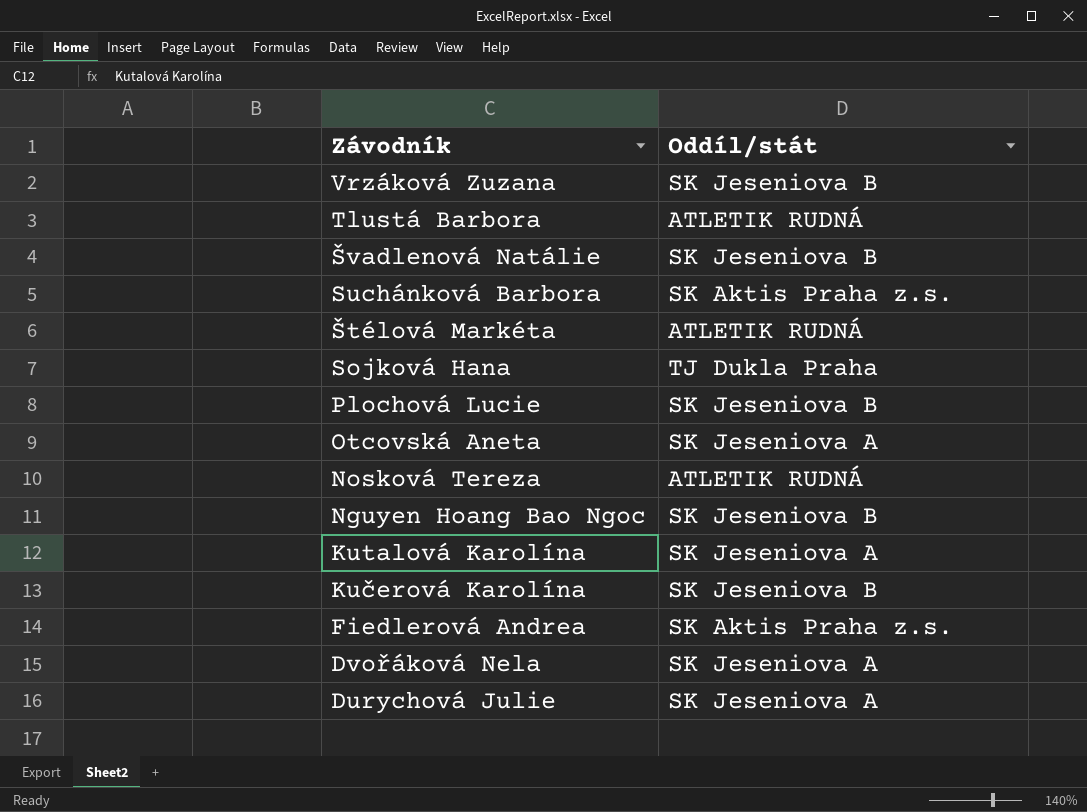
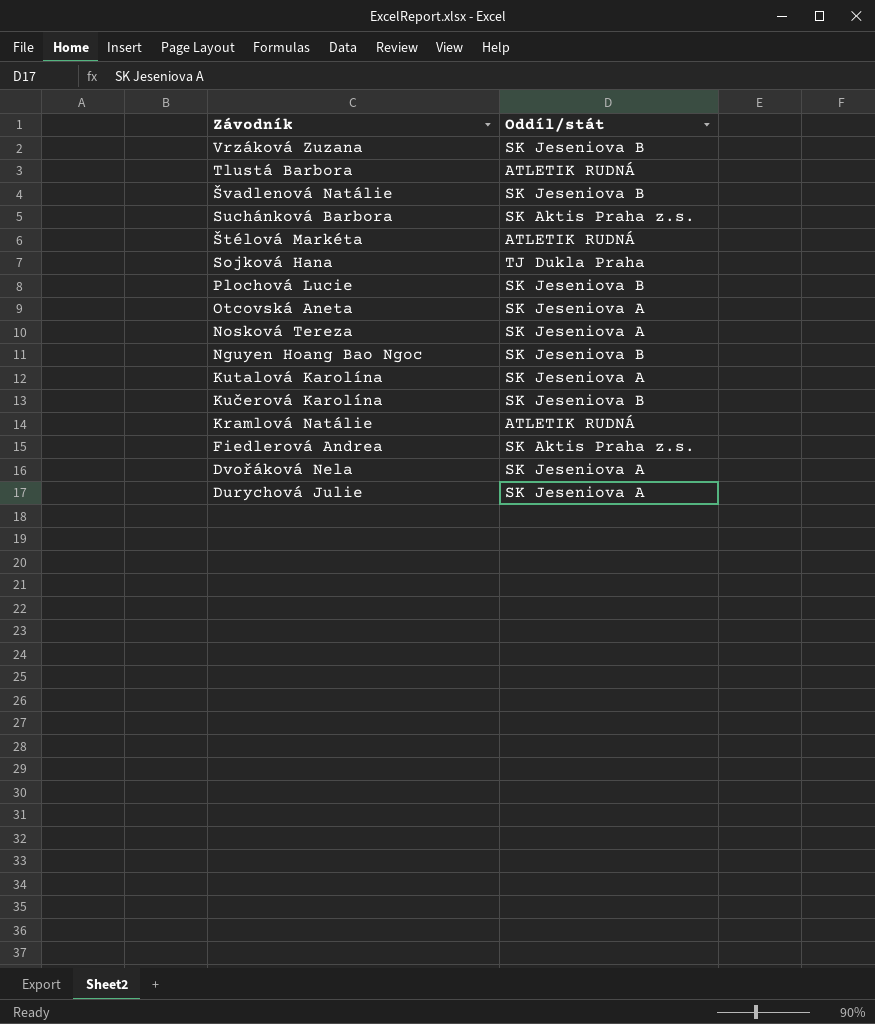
Nosková Tereza | Oddíl/stát: ATLETIK RUDNÁ -> SK Jeseniova A
row Kramlová Natálie: none -> ATLETIK RUDNÁ

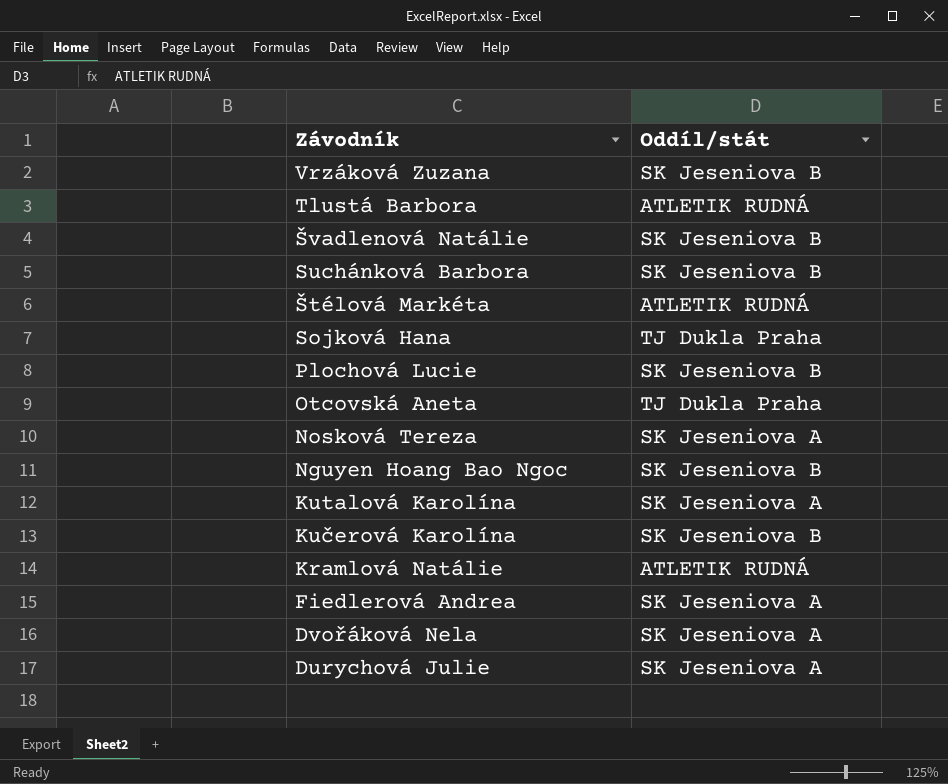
Suchánková Barbora | Oddíl/stát: SK Aktis Praha z.s. -> SK Jeseniova B
Otcovská Aneta | Oddíl/stát: SK Jeseniova A -> TJ Dukla Praha
Fiedlerová Andrea | Oddíl/stát: SK Aktis Praha z.s. -> SK Jeseniova A

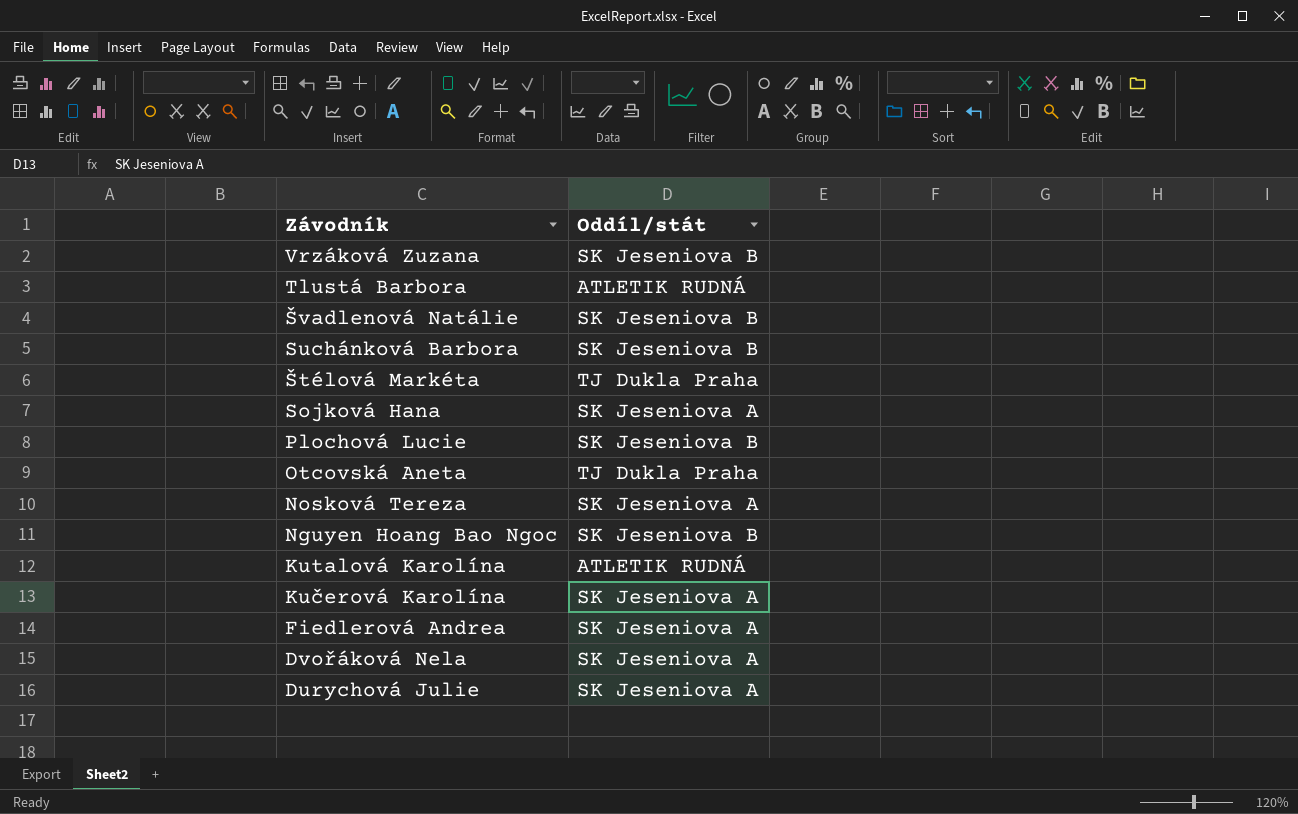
row Kramlová Natálie: ATLETIK RUDNÁ -> none
Štélová Markéta | Oddíl/stát: ATLETIK RUDNÁ -> TJ Dukla Praha
Sojková Hana | Oddíl/stát: TJ Dukla Praha -> SK Jeseniova A
Kutalová Karolína | Oddíl/stát: SK Jeseniova A -> ATLETIK RUDNÁ
Kučerová Karolína | Oddíl/stát: SK Jeseniova B -> SK Jeseniova A

